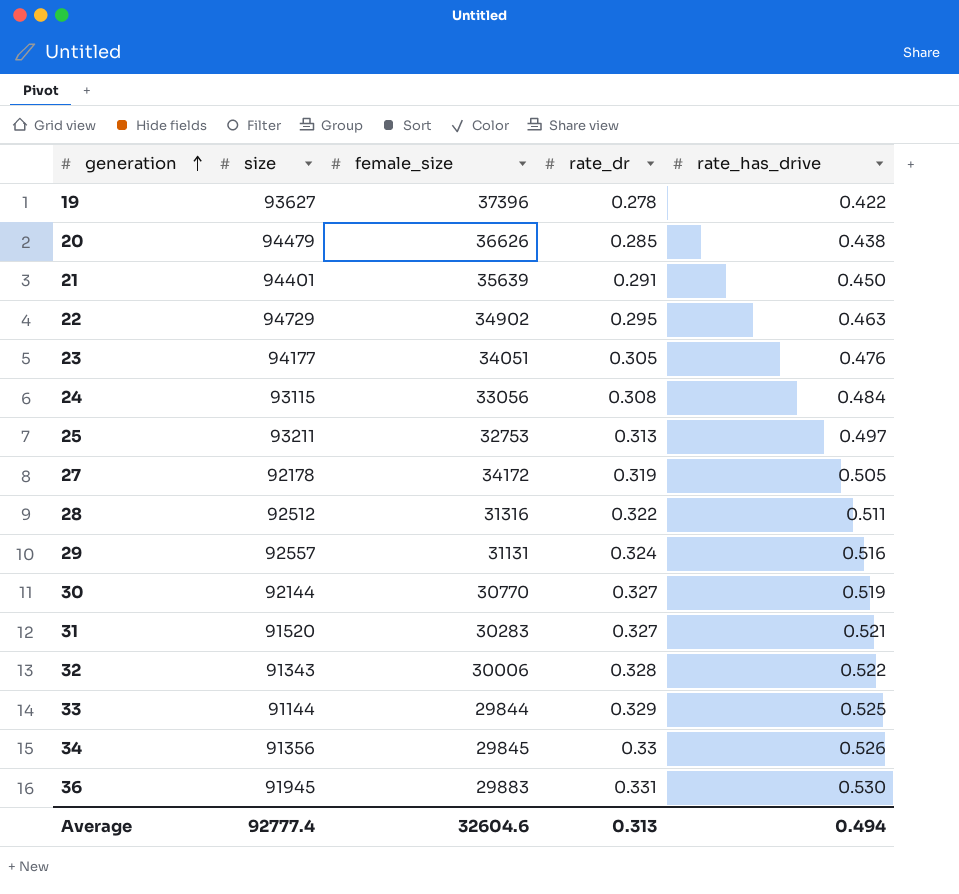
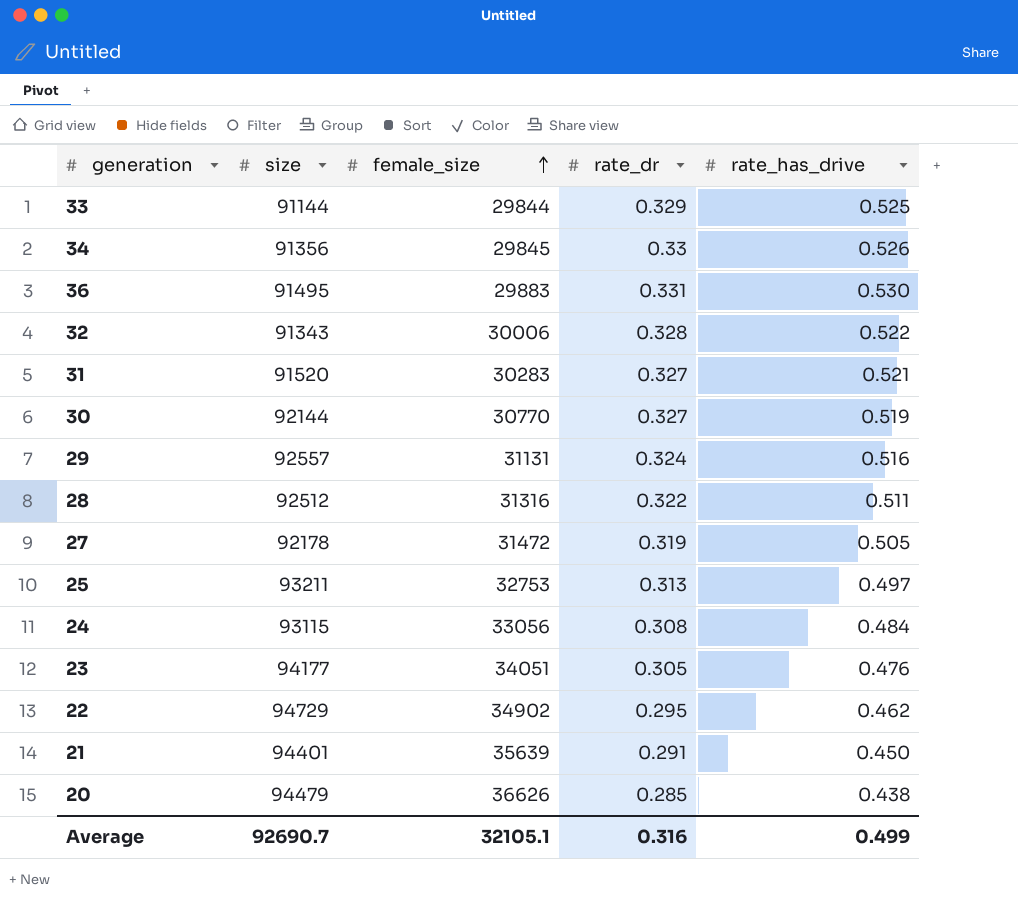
row order: generation ascending -> female_size ascending
row 19: 93627 | 37396 | 0.278 | 0.422 -> none
36 | size: 91945 -> 91495
27 | female_size: 34172 -> 31472
22 | rate_has_drive: 0.463 -> 0.462
Average | size: 92777.4 -> 92690.7
Average | female_size: 32604.6 -> 32105.1
Average | rate_dr: 0.313 -> 0.316
Average | rate_has_drive: 0.494 -> 0.499

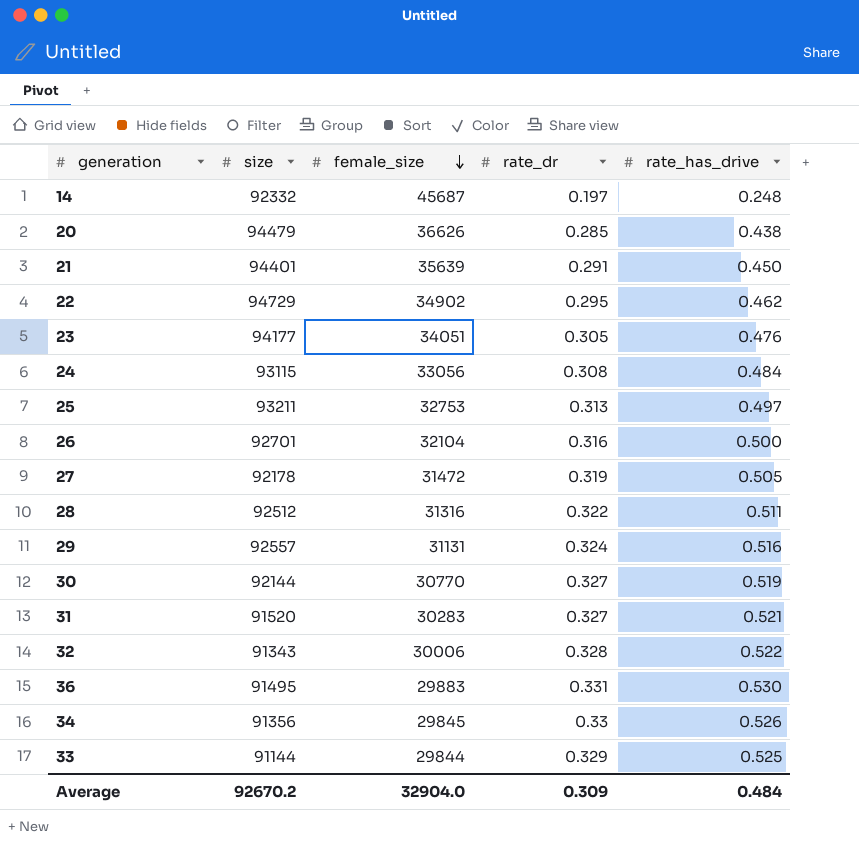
row order: female_size ascending -> female_size descending
row 14: none -> 92332 | 45687 | 0.197 | 0.248
row 26: none -> 92701 | 32104 | 0.316 | 0.500
Average | size: 92690.7 -> 92670.2
Average | female_size: 32105.1 -> 32904.0
Average | rate_dr: 0.316 -> 0.309
Average | rate_has_drive: 0.499 -> 0.484

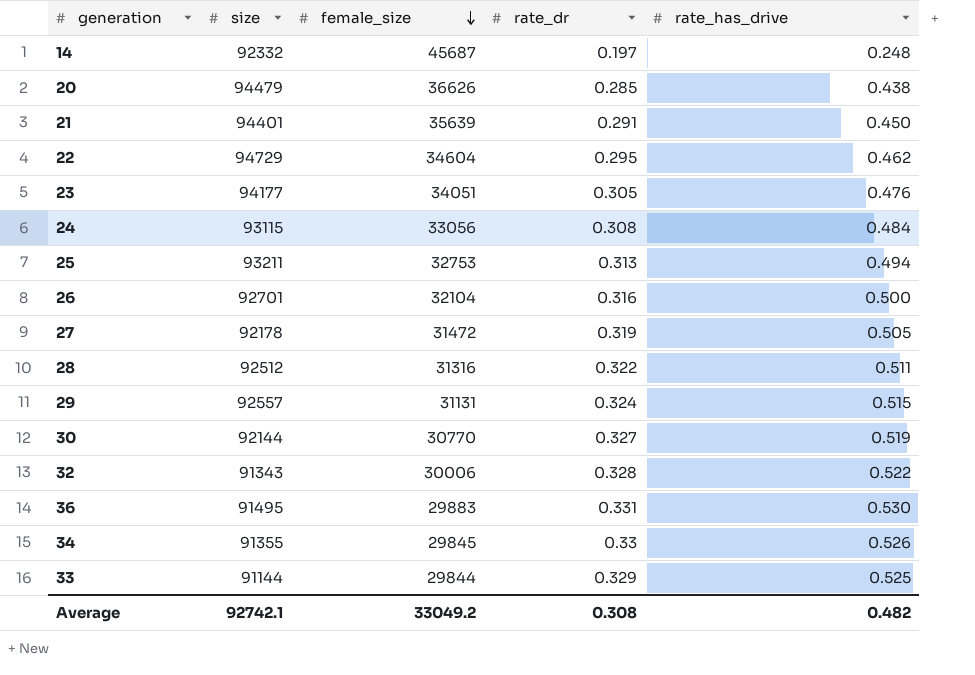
row 31: 91520 | 30283 | 0.327 | 0.521 -> none
22 | female_size: 34902 -> 34604
25 | rate_has_drive: 0.497 -> 0.494
29 | rate_has_drive: 0.516 -> 0.515
34 | size: 91356 -> 91355
Average | size: 92670.2 -> 92742.1
Average | female_size: 32904.0 -> 33049.2
Average | rate_dr: 0.309 -> 0.308
Average | rate_has_drive: 0.484 -> 0.482

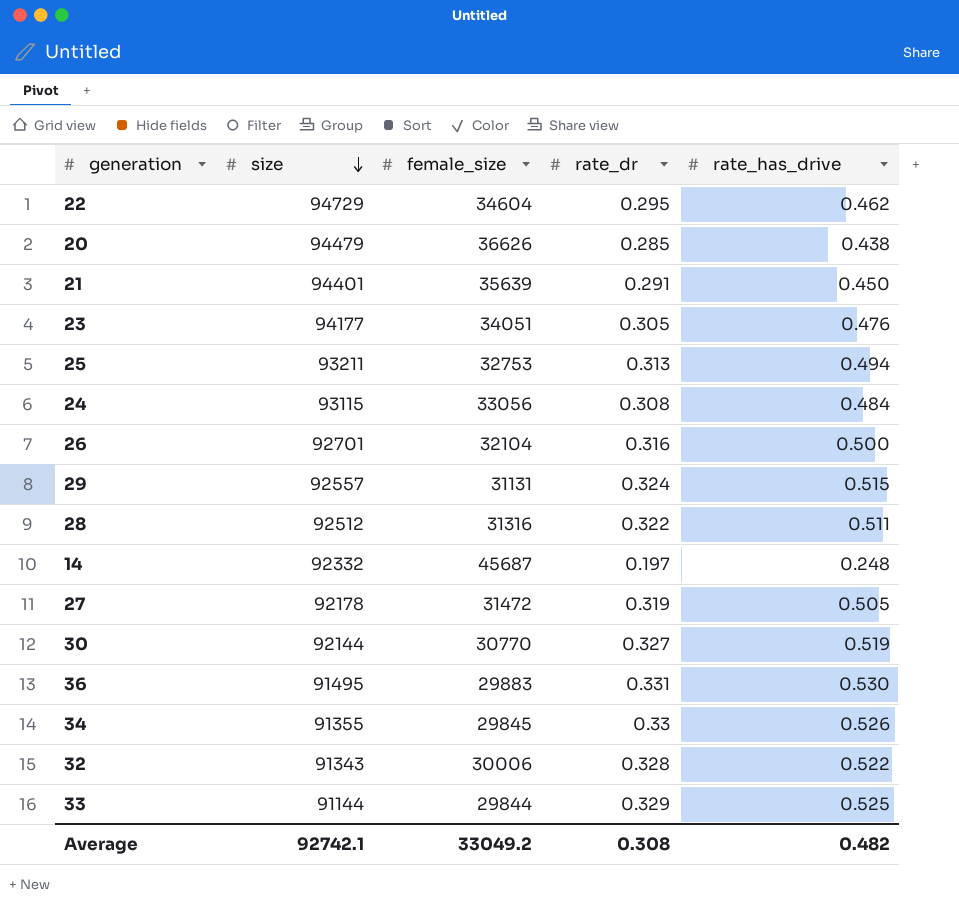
row order: female_size descending -> size descending

